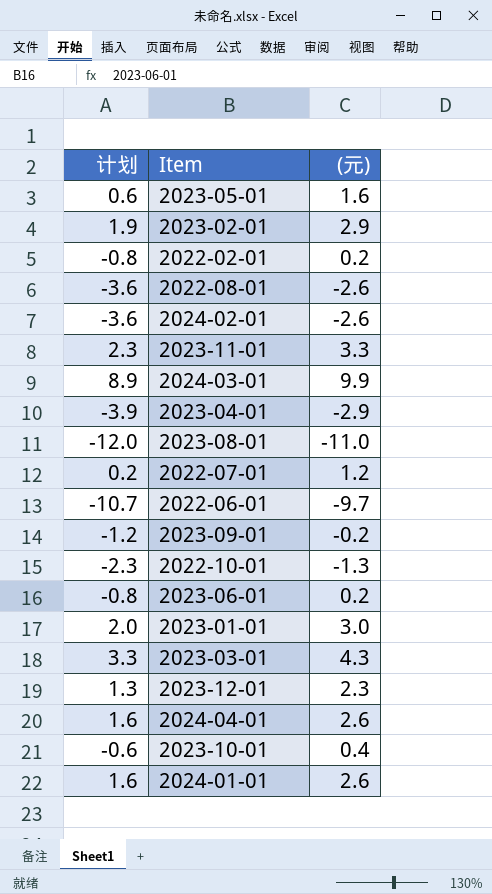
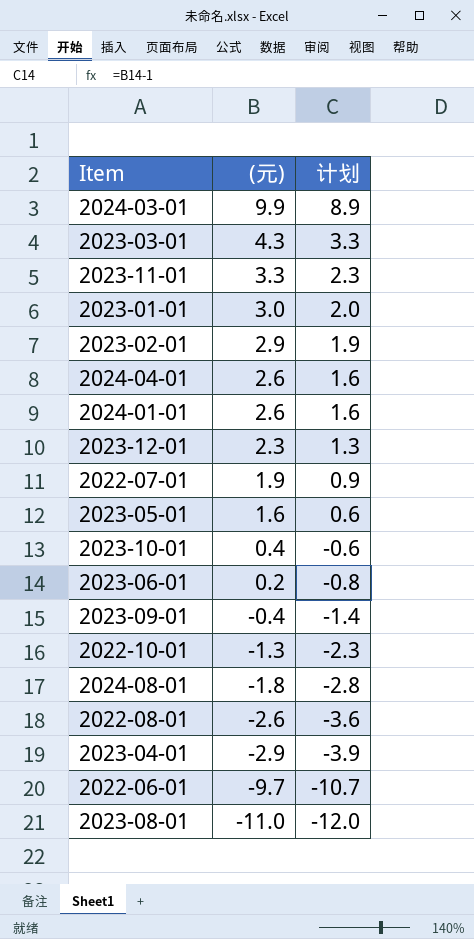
row order: none -> (元) descending
column 计划 | position: 1 -> 3
row 2022-02-01: -0.8 | 0.2 -> none
row 2024-02-01: -3.6 | -2.6 -> none
2022-07-01 | (元): 1.2 -> 1.9
2022-07-01 | 计划: 0.2 -> 0.9
2023-09-01 | (元): -0.2 -> -0.4
2023-09-01 | 计划: -1.2 -> -1.4
row 2024-08-01: none -> -1.8 | -2.8

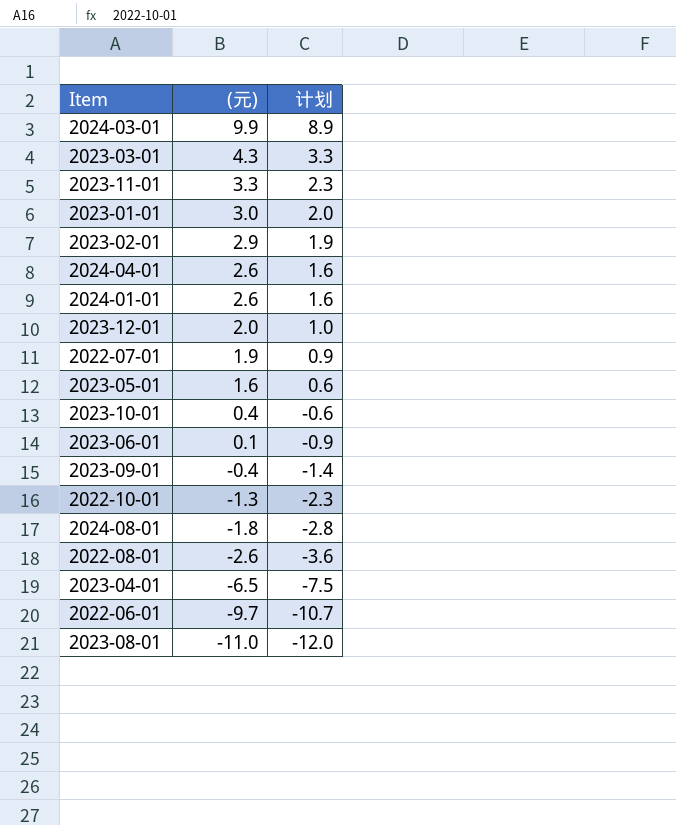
2023-12-01 | (元): 2.3 -> 2.0
2023-12-01 | 计划: 1.3 -> 1.0
2023-06-01 | (元): 0.2 -> 0.1
2023-06-01 | 计划: -0.8 -> -0.9
2023-04-01 | (元): -2.9 -> -6.5
2023-04-01 | 计划: -3.9 -> -7.5

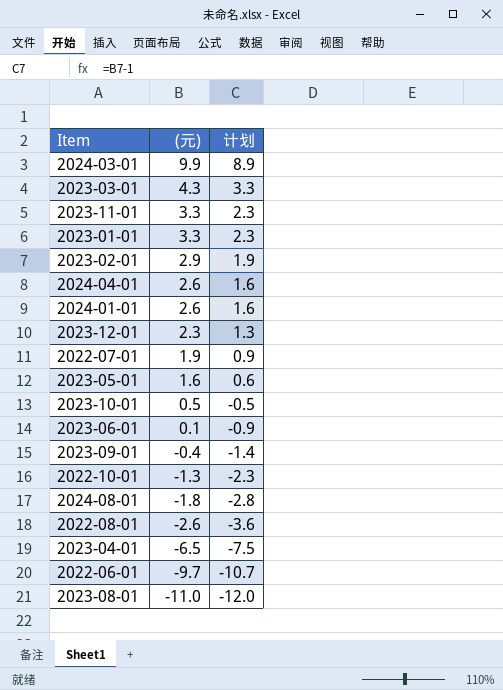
2023-01-01 | (元): 3.0 -> 3.3
2023-01-01 | 计划: 2.0 -> 2.3
2023-12-01 | (元): 2.0 -> 2.3
2023-12-01 | 计划: 1.0 -> 1.3
2023-10-01 | (元): 0.4 -> 0.5
2023-10-01 | 计划: -0.6 -> -0.5

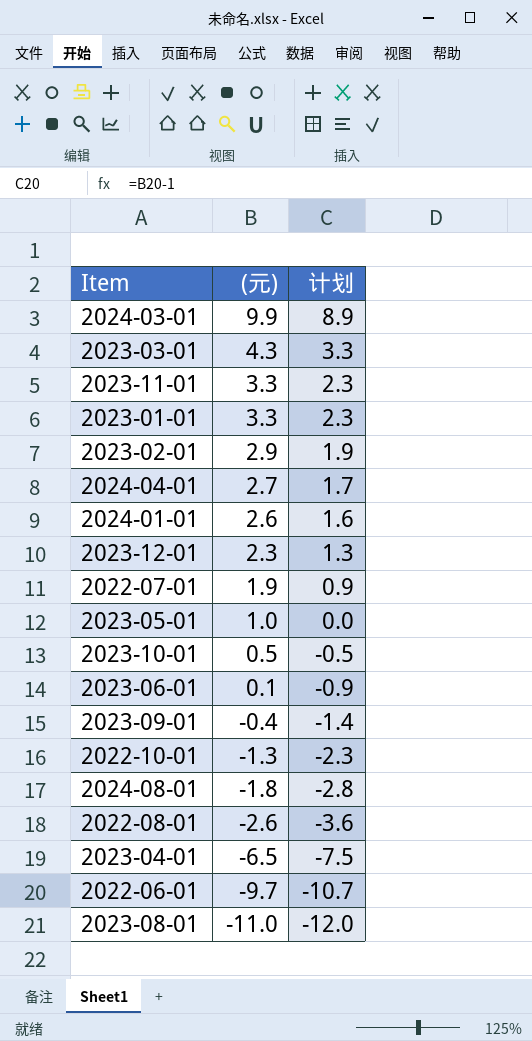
2024-04-01 | (元): 2.6 -> 2.7
2024-04-01 | 计划: 1.6 -> 1.7
2023-05-01 | (元): 1.6 -> 1.0
2023-05-01 | 计划: 0.6 -> 0.0

